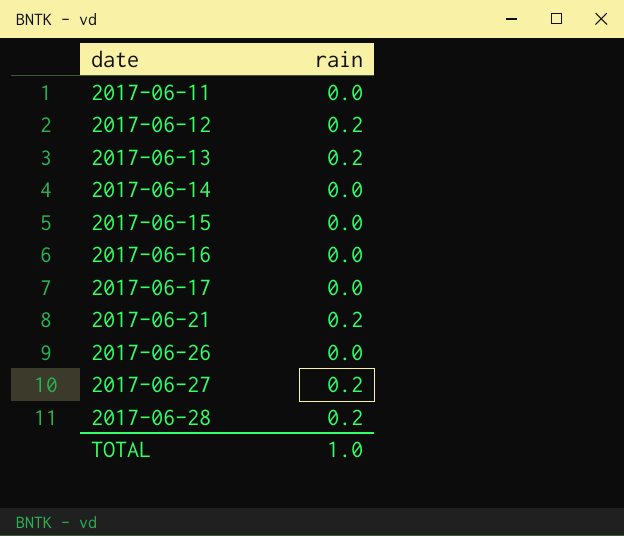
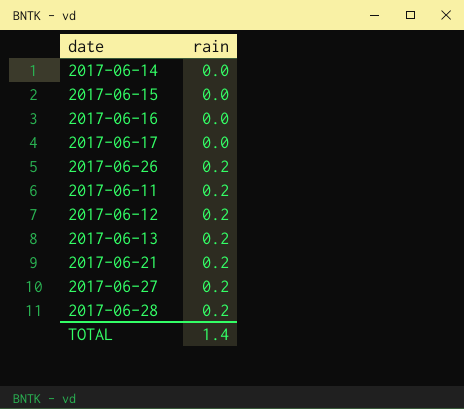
row order: date ascending -> rain ascending
2017-06-26 | rain: 0.0 -> 0.2
2017-06-11 | rain: 0.0 -> 0.2
TOTAL | rain: 1.0 -> 1.4

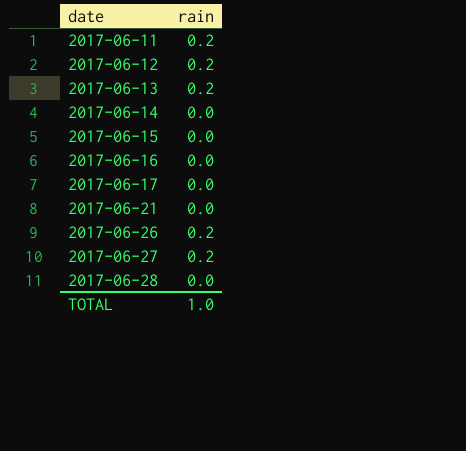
row order: rain ascending -> date ascending
2017-06-21 | rain: 0.2 -> 0.0
2017-06-28 | rain: 0.2 -> 0.0
TOTAL | rain: 1.4 -> 1.0

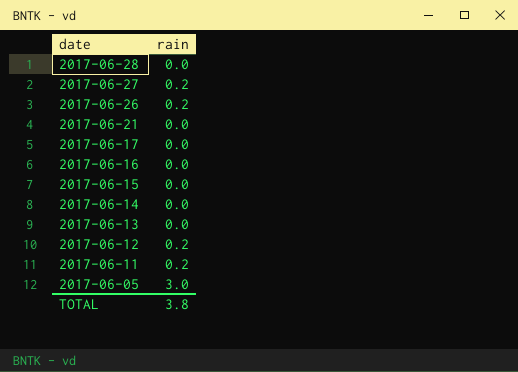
row order: date ascending -> date descending
2017-06-13 | rain: 0.2 -> 0.0
row 2017-06-05: none -> 3.0
TOTAL | rain: 1.0 -> 3.8

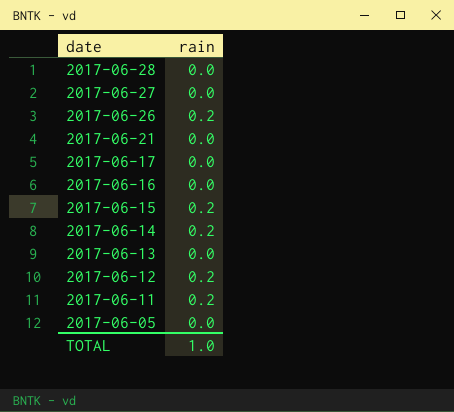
2017-06-27 | rain: 0.2 -> 0.0
2017-06-15 | rain: 0.0 -> 0.2
2017-06-14 | rain: 0.0 -> 0.2
2017-06-05 | rain: 3.0 -> 0.0
TOTAL | rain: 3.8 -> 1.0

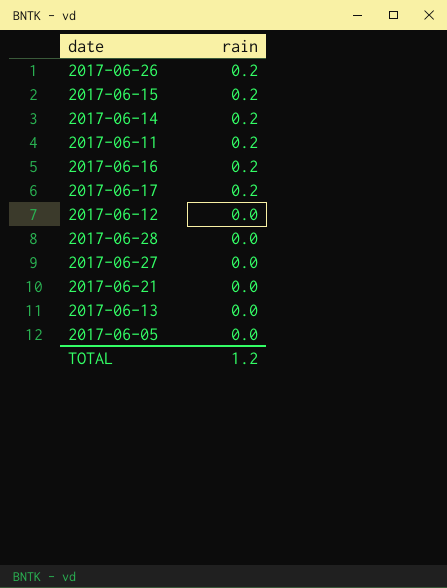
row order: date descending -> rain descending
2017-06-16 | rain: 0.0 -> 0.2
2017-06-17 | rain: 0.0 -> 0.2
2017-06-12 | rain: 0.2 -> 0.0
TOTAL | rain: 1.0 -> 1.2

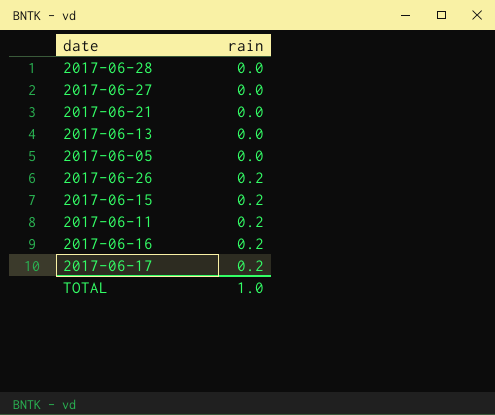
row order: rain descending -> rain ascending
row 2017-06-14: 0.2 -> none
row 2017-06-12: 0.0 -> none
TOTAL | rain: 1.2 -> 1.0

